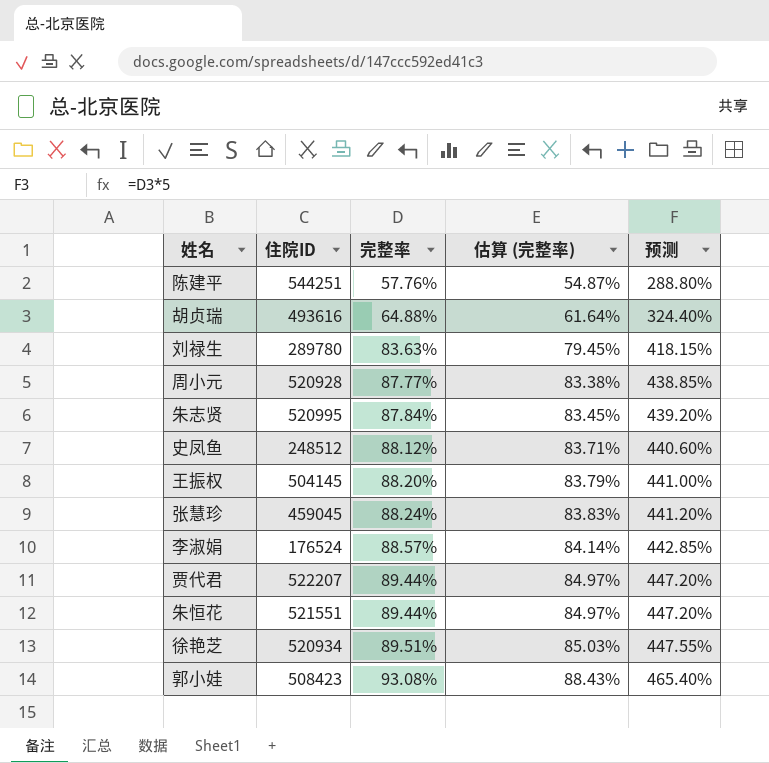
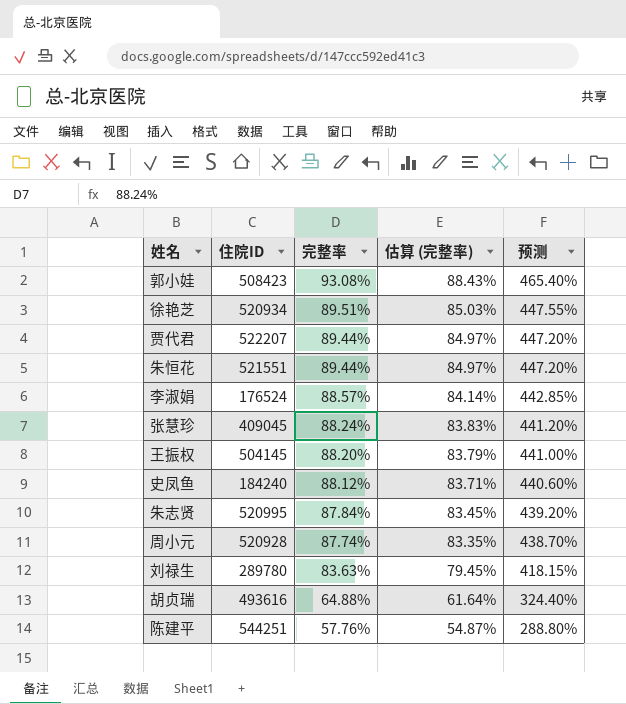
row order: 完整率 ascending -> 完整率 descending
张慧珍 | 住院ID: 459045 -> 409045
史凤鱼 | 住院ID: 248512 -> 184240
周小元 | 完整率: 87.77% -> 87.74%
周小元 | 估算 (完整率): 83.38% -> 83.35%
周小元 | 预测: 438.85% -> 438.70%

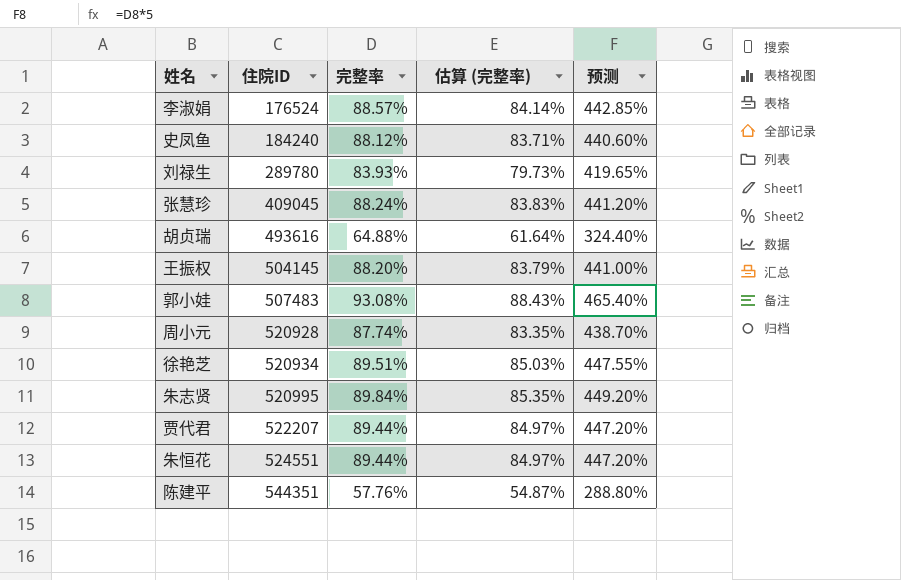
row order: 完整率 descending -> 住院ID ascending
刘禄生 | 完整率: 83.63% -> 83.93%
刘禄生 | 估算 (完整率): 79.45% -> 79.73%
刘禄生 | 预测: 418.15% -> 419.65%
郭小娃 | 住院ID: 508423 -> 507483
朱志贤 | 完整率: 87.84% -> 89.84%
朱志贤 | 估算 (完整率): 83.45% -> 85.35%
朱志贤 | 预测: 439.20% -> 449.20%
朱恒花 | 住院ID: 521551 -> 524551
陈建平 | 住院ID: 544251 -> 544351

